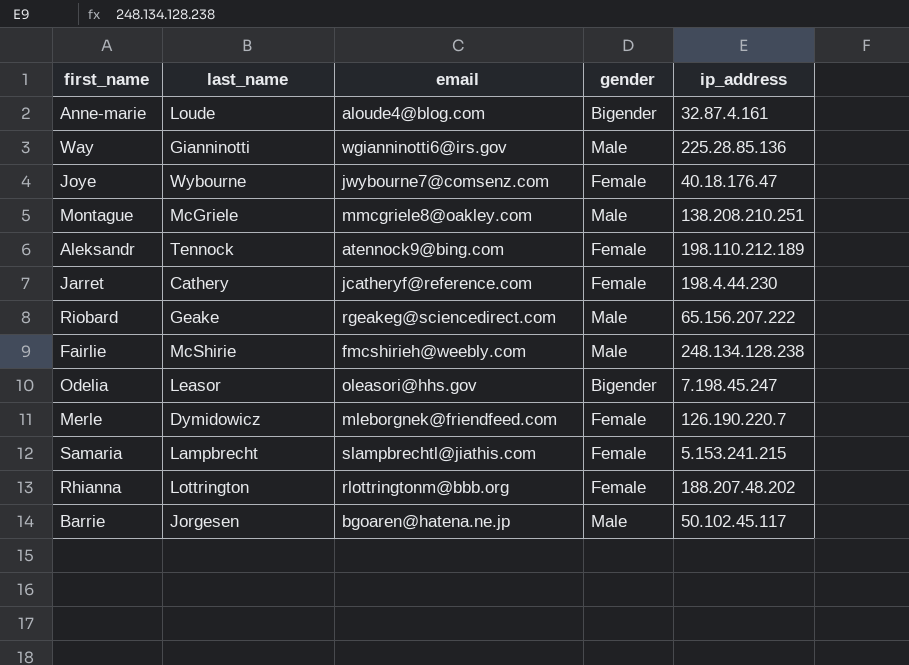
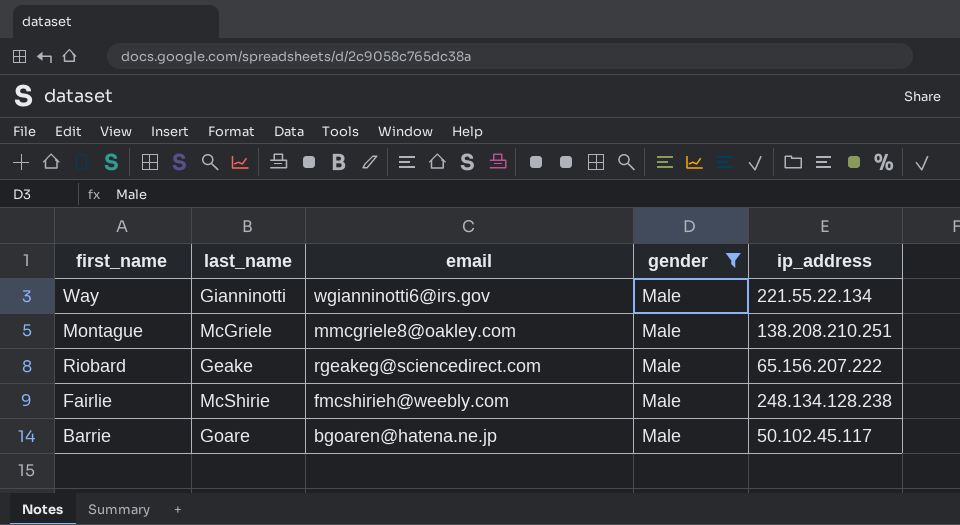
filter: none -> gender = Male
Way | ip_address: 225.28.85.136 -> 221.55.22.134
Barrie | last_name: Jorgesen -> Goare

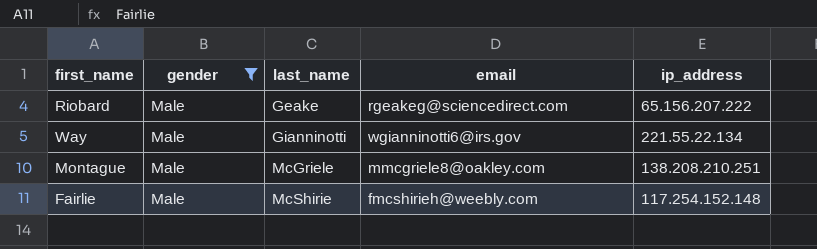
row order: none -> last_name ascending
column gender | position: 4 -> 2
row Barrie: Goare | bgoaren@hatena.ne.jp | Male | 50.102.45.117 -> none
Fairlie | ip_address: 248.134.128.238 -> 117.254.152.148

